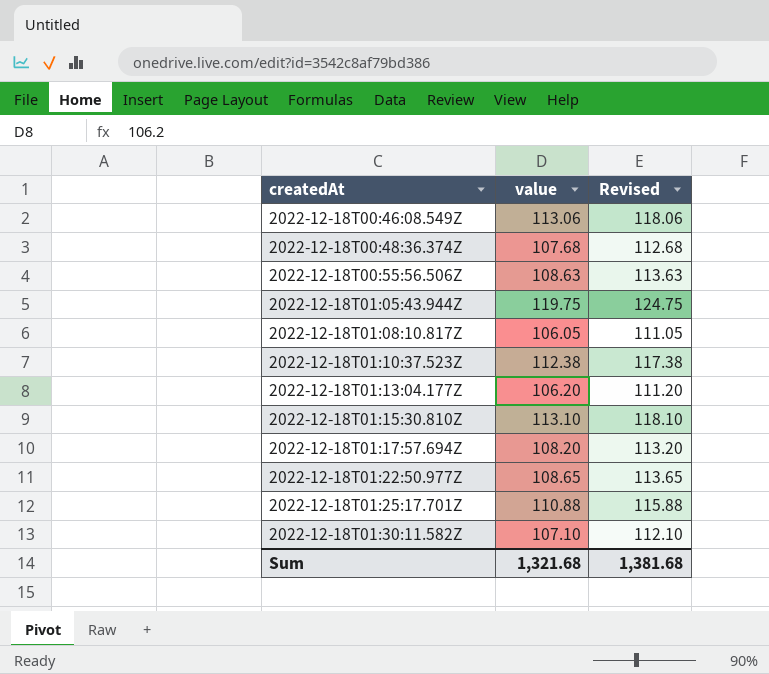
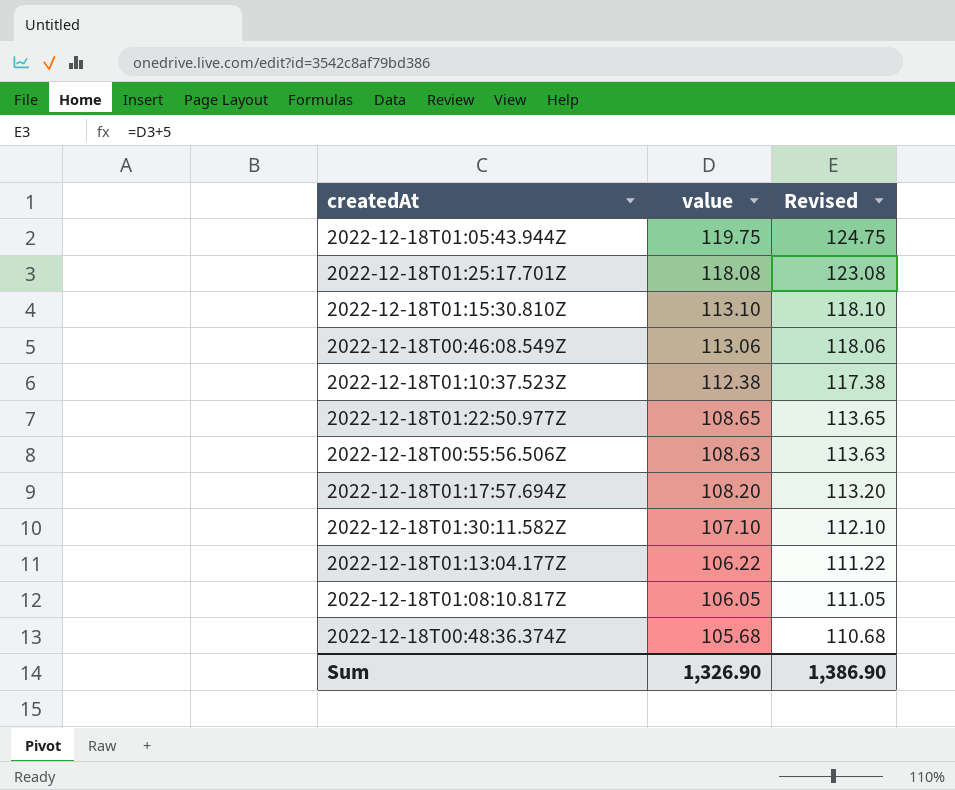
row order: createdAt ascending -> value descending
2022-12-18T01:25:17.701Z | value: 110.88 -> 118.08
2022-12-18T01:25:17.701Z | Revised: 115.88 -> 123.08
2022-12-18T01:13:04.177Z | value: 106.20 -> 106.22
2022-12-18T01:13:04.177Z | Revised: 111.20 -> 111.22
2022-12-18T00:48:36.374Z | value: 107.68 -> 105.68
2022-12-18T00:48:36.374Z | Revised: 112.68 -> 110.68
Sum | value: 1,321.68 -> 1,326.90
Sum | Revised: 1,381.68 -> 1,386.90

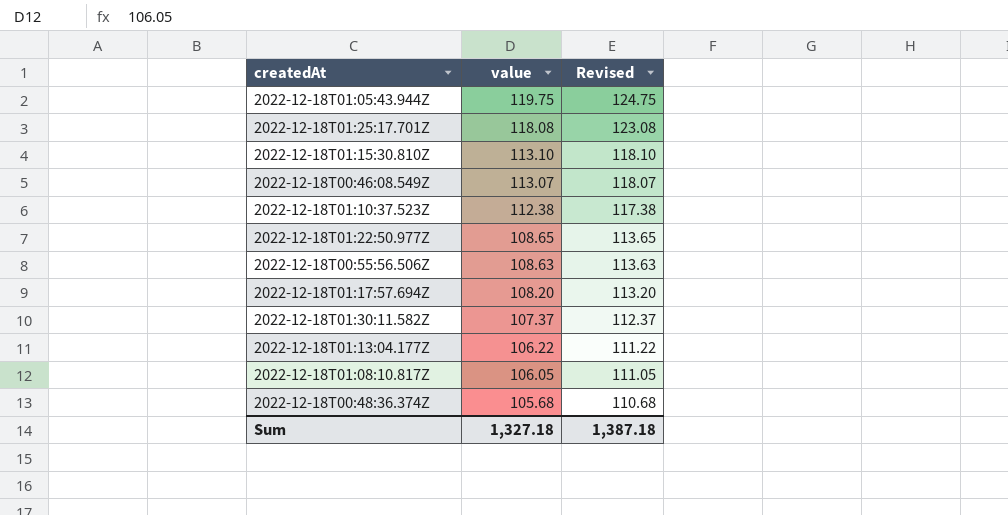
2022-12-18T00:46:08.549Z | value: 113.06 -> 113.07
2022-12-18T00:46:08.549Z | Revised: 118.06 -> 118.07
2022-12-18T01:30:11.582Z | value: 107.10 -> 107.37
2022-12-18T01:30:11.582Z | Revised: 112.10 -> 112.37
Sum | value: 1,326.90 -> 1,327.18
Sum | Revised: 1,386.90 -> 1,387.18

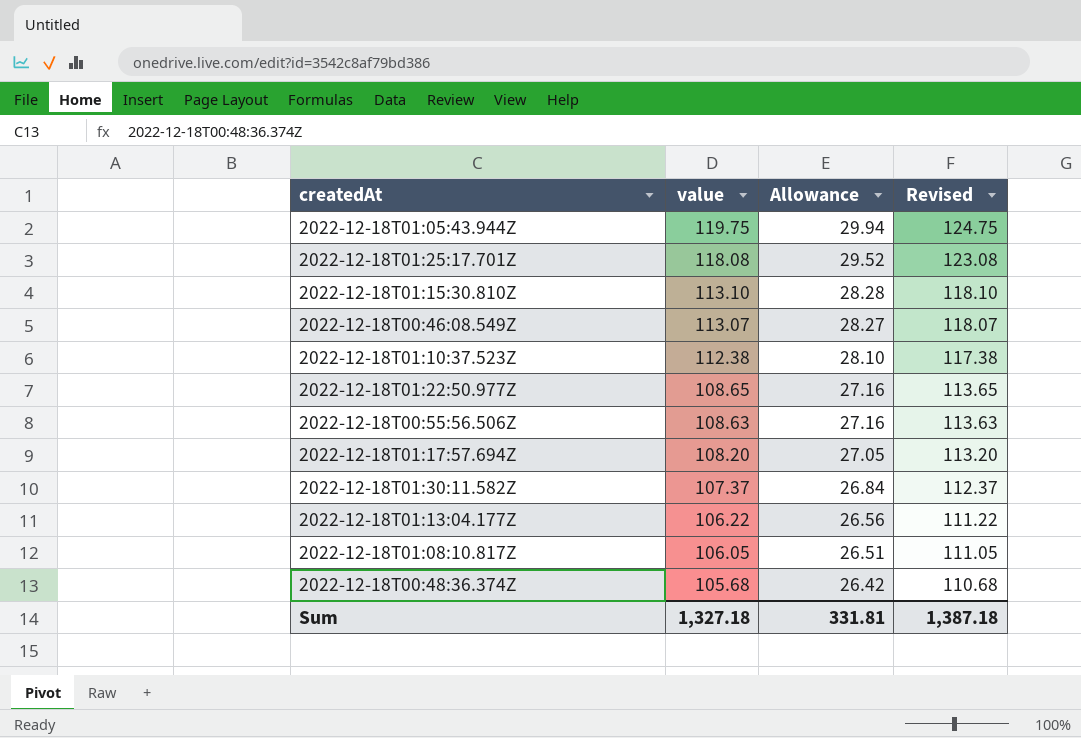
column Allowance | formula: none -> [value] * 0.25

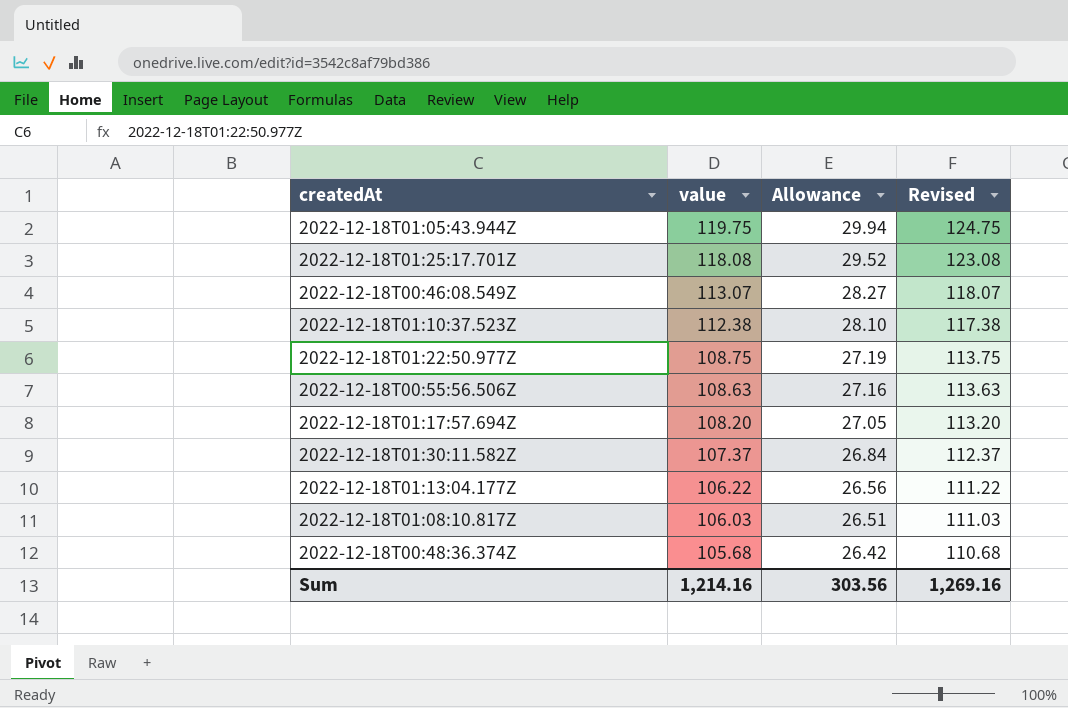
row 2022-12-18T01:15:30.810Z: 113.10 | 28.28 | 118.10 -> none
2022-12-18T01:22:50.977Z | value: 108.65 -> 108.75
2022-12-18T01:22:50.977Z | Allowance: 27.16 -> 27.19
2022-12-18T01:22:50.977Z | Revised: 113.65 -> 113.75
2022-12-18T01:08:10.817Z | value: 106.05 -> 106.03
2022-12-18T01:08:10.817Z | Revised: 111.05 -> 111.03
Sum | value: 1,327.18 -> 1,214.16
Sum | Allowance: 331.81 -> 303.56
Sum | Revised: 1,387.18 -> 1,269.16

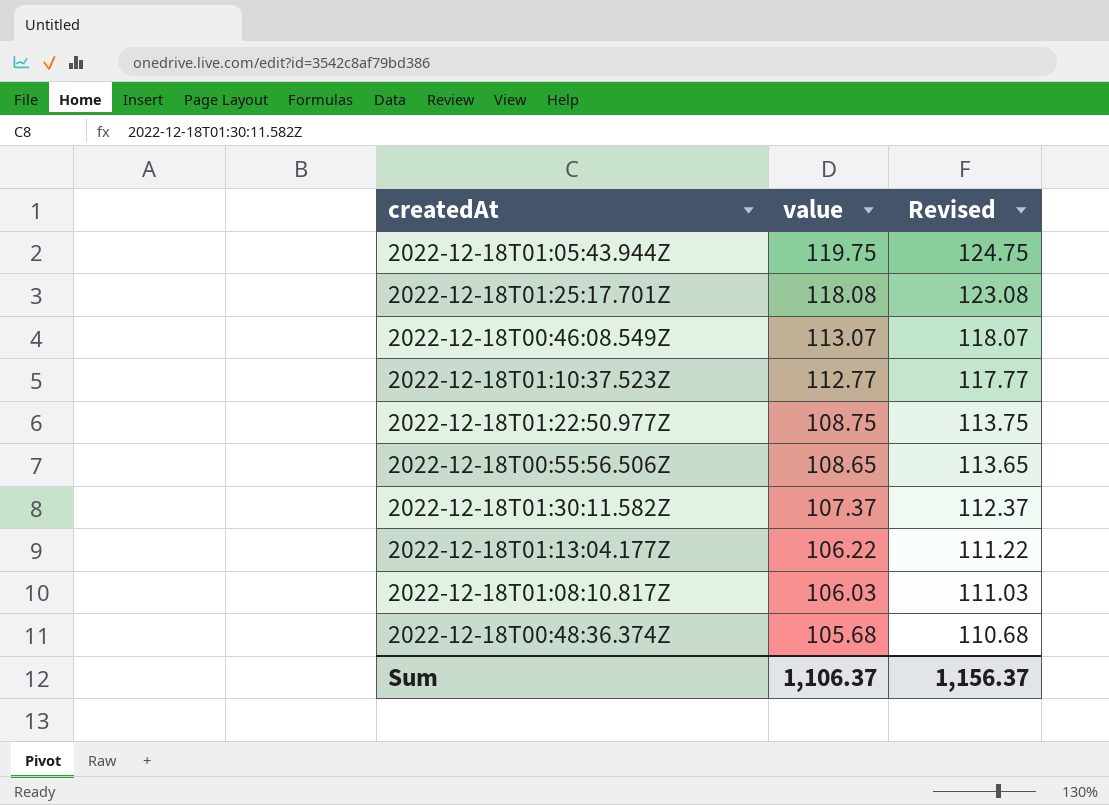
column Allowance | formula: [value] * 0.25 -> none
row 2022-12-18T01:17:57.694Z: 108.20 | 27.05 | 113.20 -> none
2022-12-18T01:10:37.523Z | value: 112.38 -> 112.77
2022-12-18T01:10:37.523Z | Revised: 117.38 -> 117.77
2022-12-18T00:55:56.506Z | value: 108.63 -> 108.65
2022-12-18T00:55:56.506Z | Revised: 113.63 -> 113.65
Sum | value: 1,214.16 -> 1,106.37
Sum | Revised: 1,269.16 -> 1,156.37

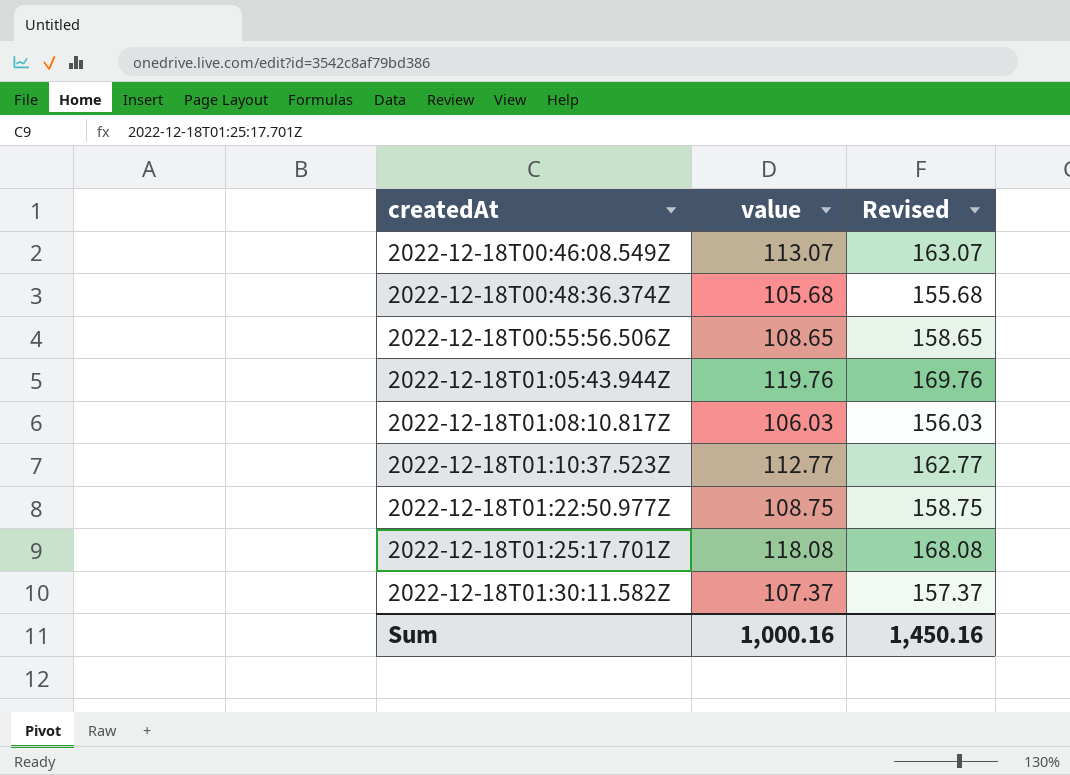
row order: value descending -> createdAt ascending
column Revised | formula: [value] + 5 -> [value] + 50
row 2022-12-18T01:13:04.177Z: 106.22 | 111.22 -> none
2022-12-18T01:05:43.944Z | value: 119.75 -> 119.76
Sum | value: 1,106.37 -> 1,000.16
Sum | Revised: 1,156.37 -> 1,450.16

